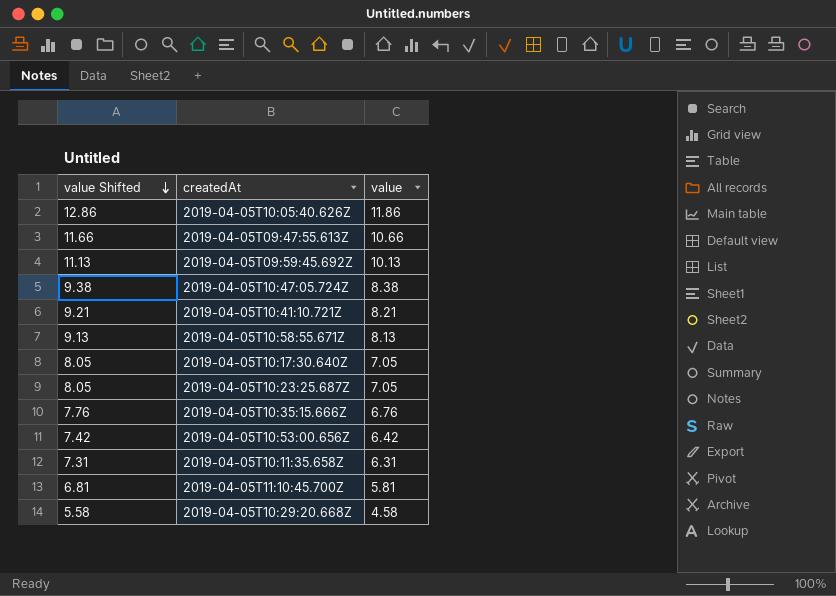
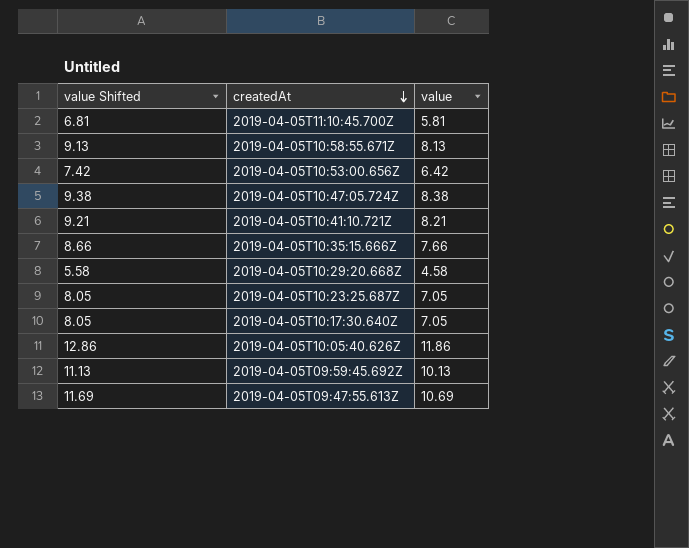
row order: value Shifted descending -> createdAt descending
row 2019-04-05T10:11:35.658Z: 7.31 | 6.31 -> none
2019-04-05T10:35:15.666Z | value Shifted: 7.76 -> 8.66
2019-04-05T10:35:15.666Z | value: 6.76 -> 7.66
2019-04-05T09:47:55.613Z | value Shifted: 11.66 -> 11.69
2019-04-05T09:47:55.613Z | value: 10.66 -> 10.69

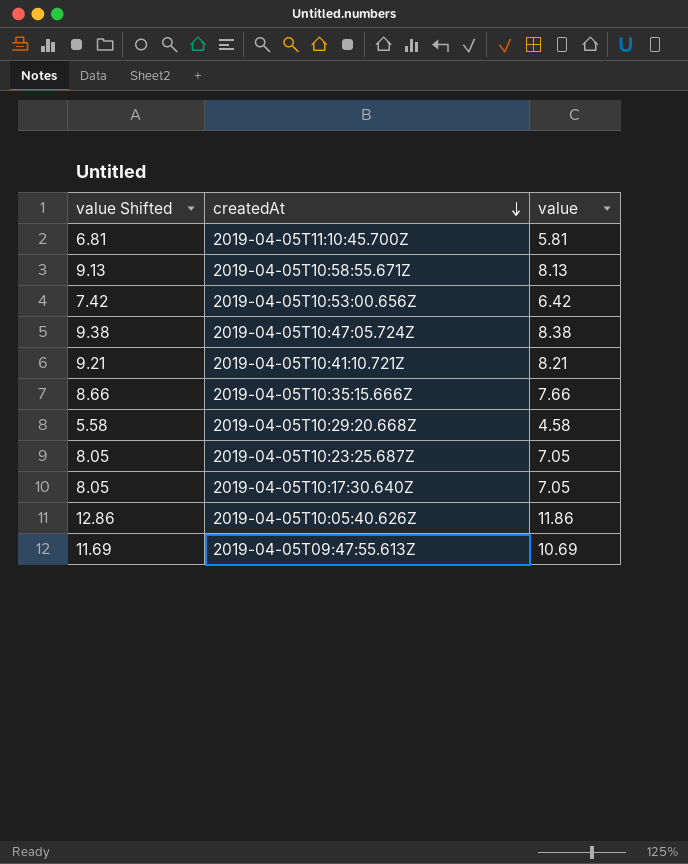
row 2019-04-05T09:59:45.692Z: 11.13 | 10.13 -> none

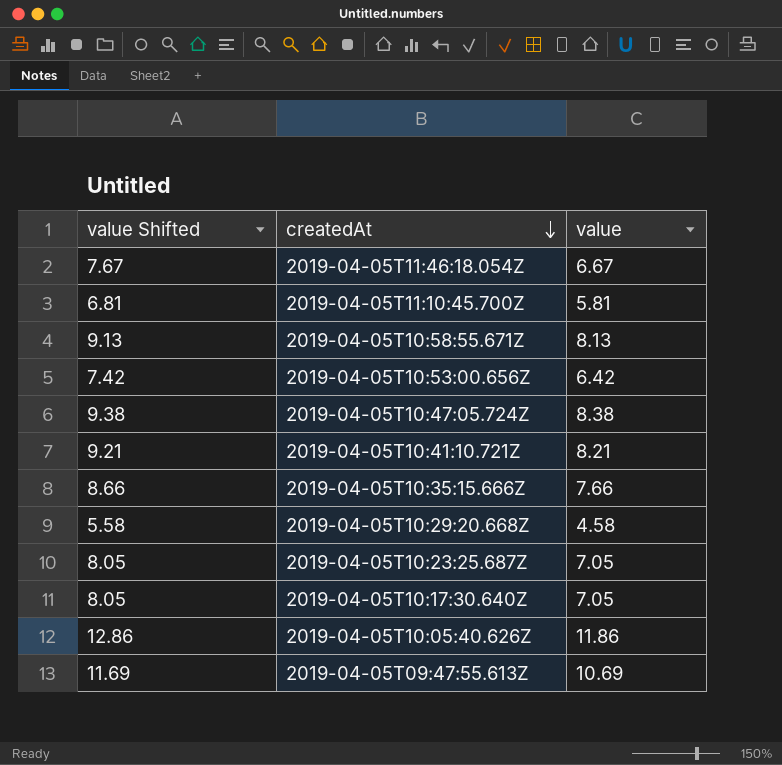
row 2019-04-05T11:46:18.054Z: none -> 7.67 | 6.67

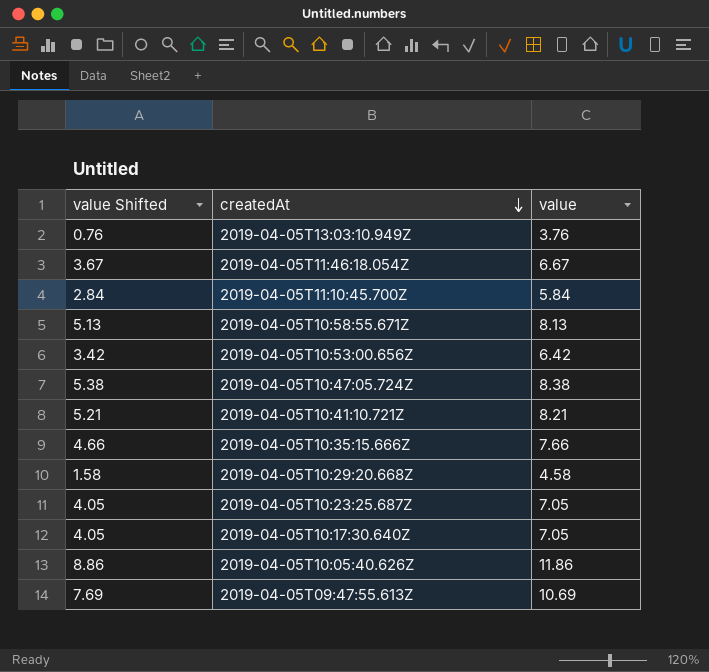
column value Shifted | formula: [value] + 1 -> [value] - 3
row 2019-04-05T13:03:10.949Z: none -> 0.76 | 3.76
2019-04-05T11:10:45.700Z | value: 5.81 -> 5.84

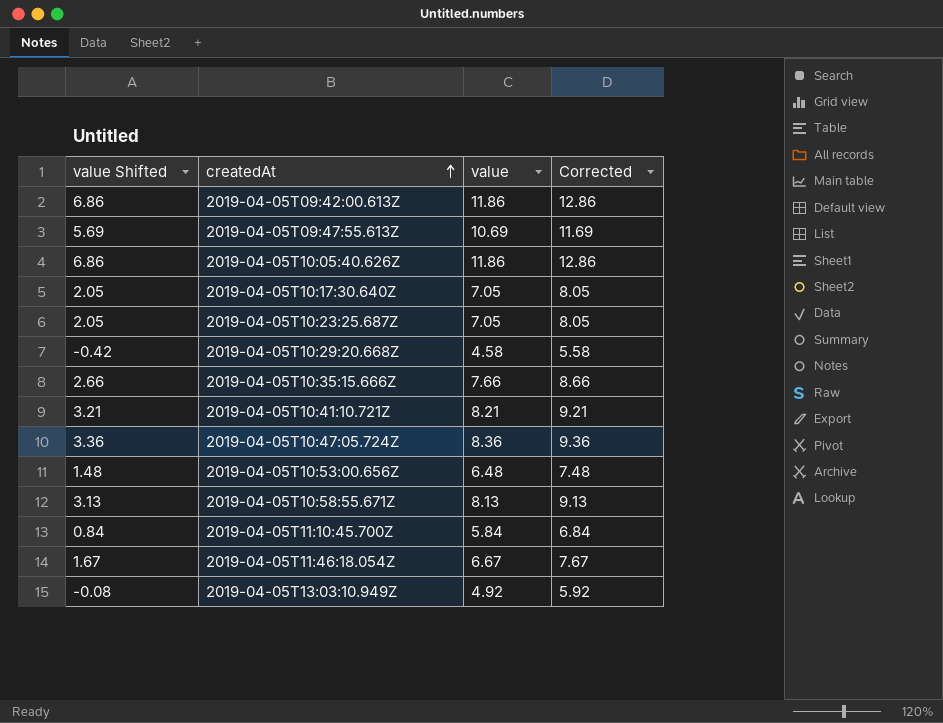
row order: createdAt descending -> createdAt ascending
column value Shifted | formula: [value] - 3 -> [value] - 5
column Corrected | formula: none -> [value] + 1
row 2019-04-05T09:42:00.613Z: none -> 6.86 | 11.86 | 12.86
2019-04-05T10:47:05.724Z | value: 8.38 -> 8.36
2019-04-05T10:53:00.656Z | value: 6.42 -> 6.48
2019-04-05T13:03:10.949Z | value: 3.76 -> 4.92

